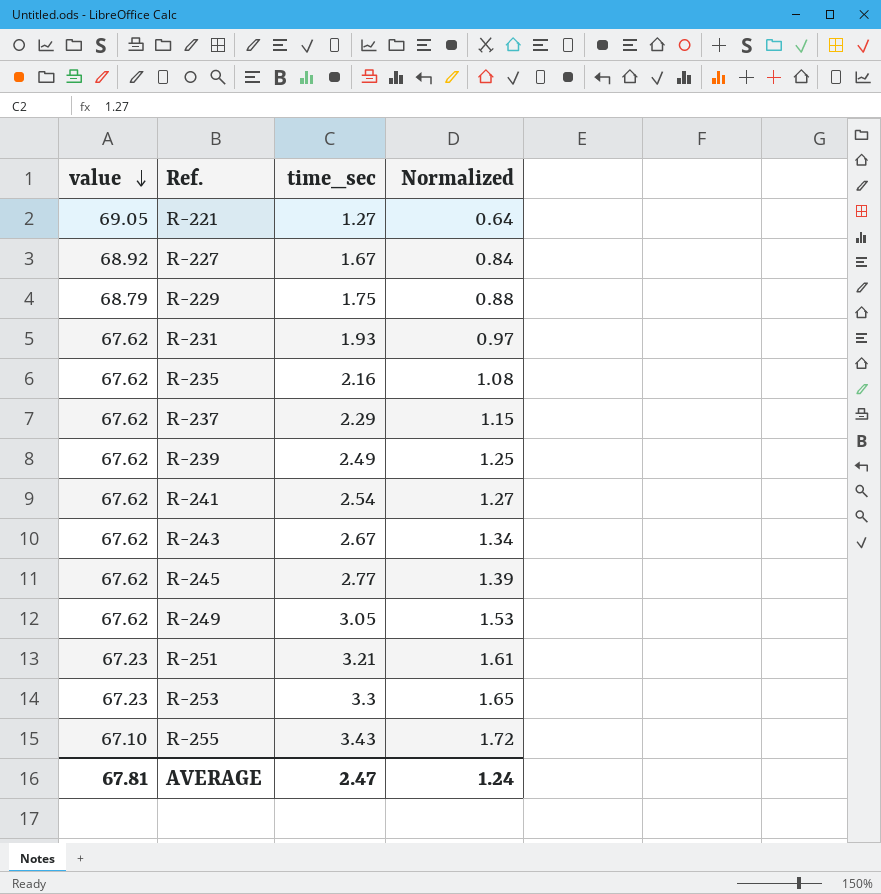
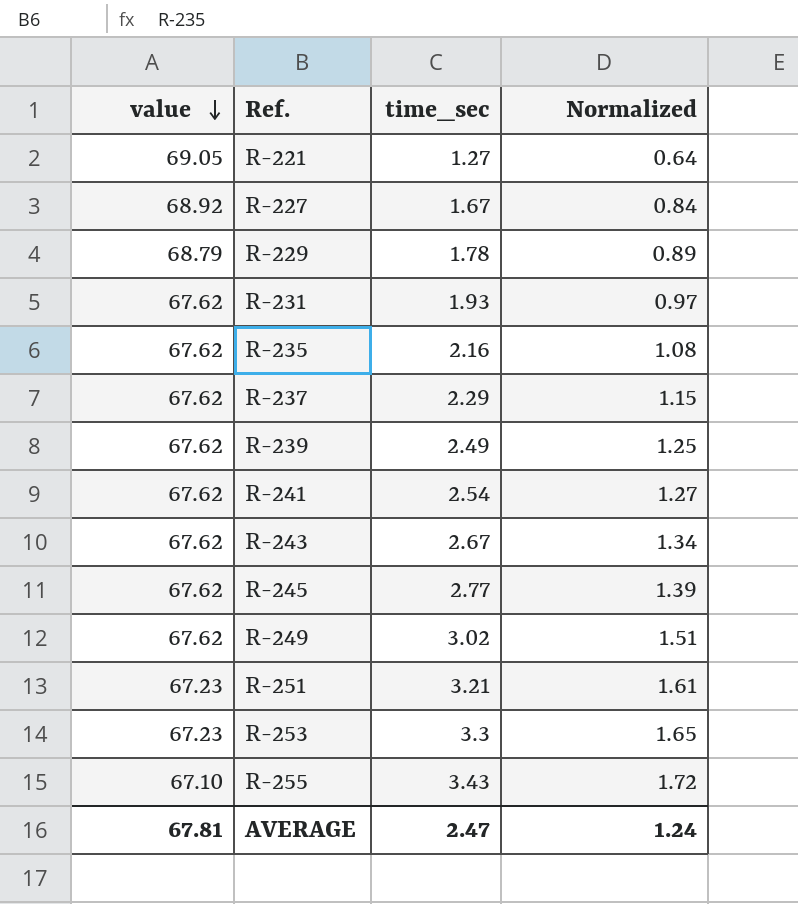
R-229 | time_sec: 1.75 -> 1.78
R-229 | Normalized: 0.88 -> 0.89
R-249 | time_sec: 3.05 -> 3.02
R-249 | Normalized: 1.53 -> 1.51

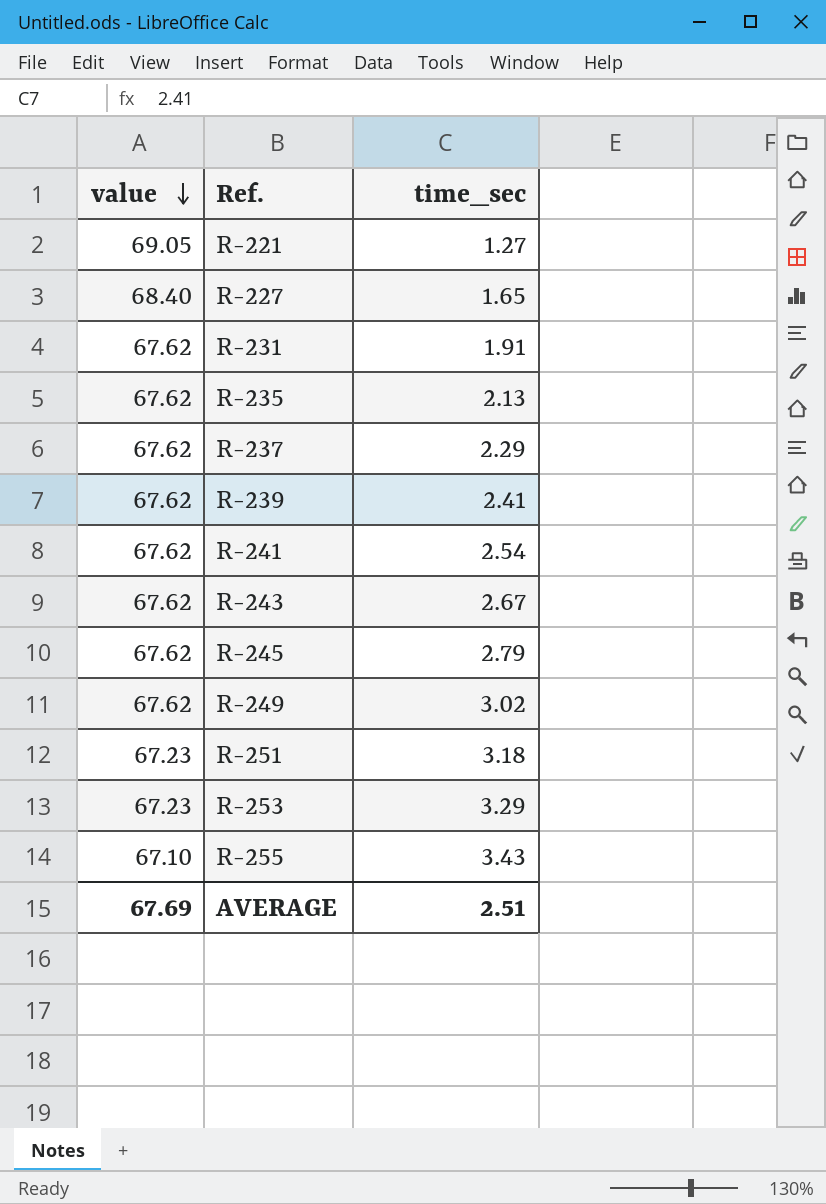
column Normalized | formula: [time_sec] * 0.5 -> none
row R-229: 68.79 | 1.78 | 0.89 -> none
R-227 | value: 68.92 -> 68.40
R-227 | time_sec: 1.67 -> 1.65
R-231 | time_sec: 1.93 -> 1.91
R-235 | time_sec: 2.16 -> 2.13
R-239 | time_sec: 2.49 -> 2.41
R-245 | time_sec: 2.77 -> 2.79
R-251 | time_sec: 3.21 -> 3.18
R-253 | time_sec: 3.3 -> 3.29
AVERAGE | value: 67.81 -> 67.69
AVERAGE | time_sec: 2.47 -> 2.51

